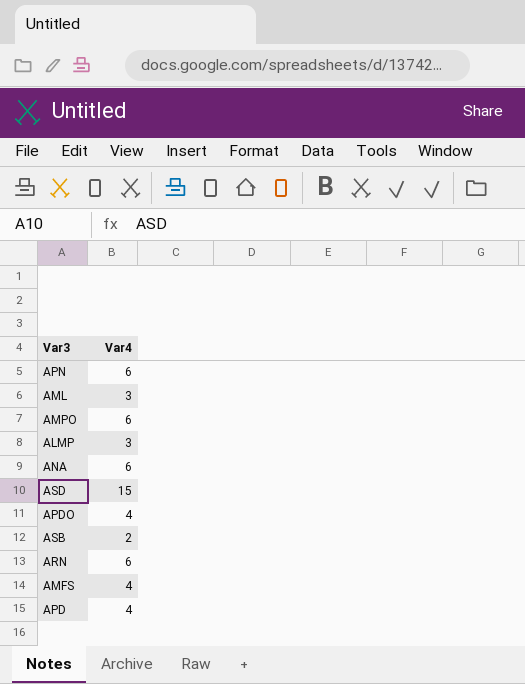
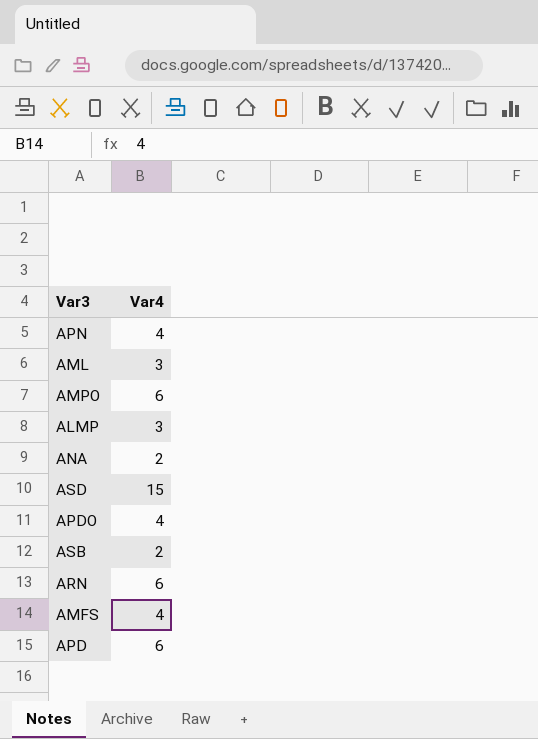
APN | Var4: 6 -> 4
ANA | Var4: 6 -> 2
APD | Var4: 4 -> 6

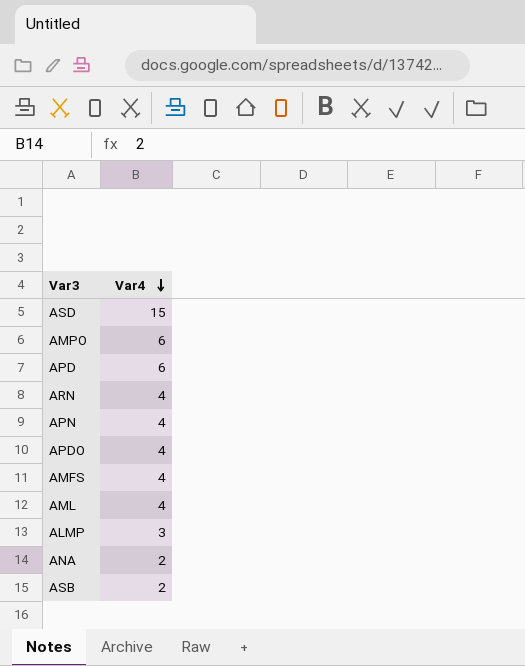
row order: none -> Var4 descending
ARN | Var4: 6 -> 4
AML | Var4: 3 -> 4

